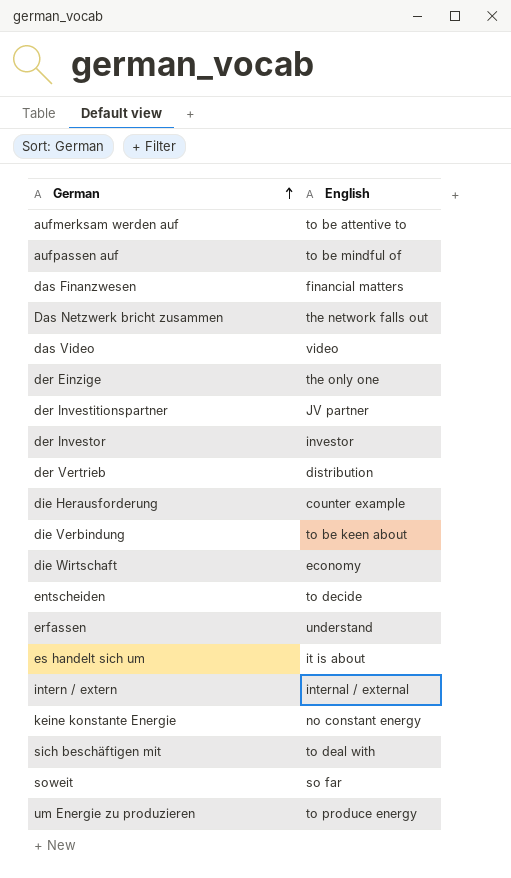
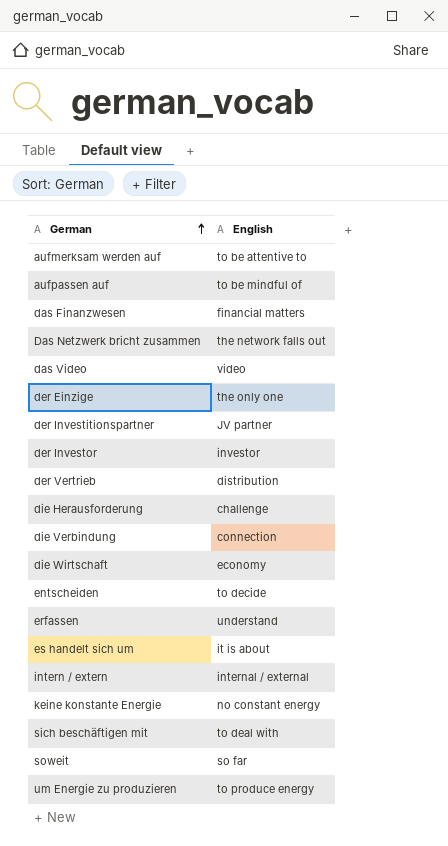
die Herausforderung | English: counter example -> challenge
die Verbindung | English: to be keen about -> connection

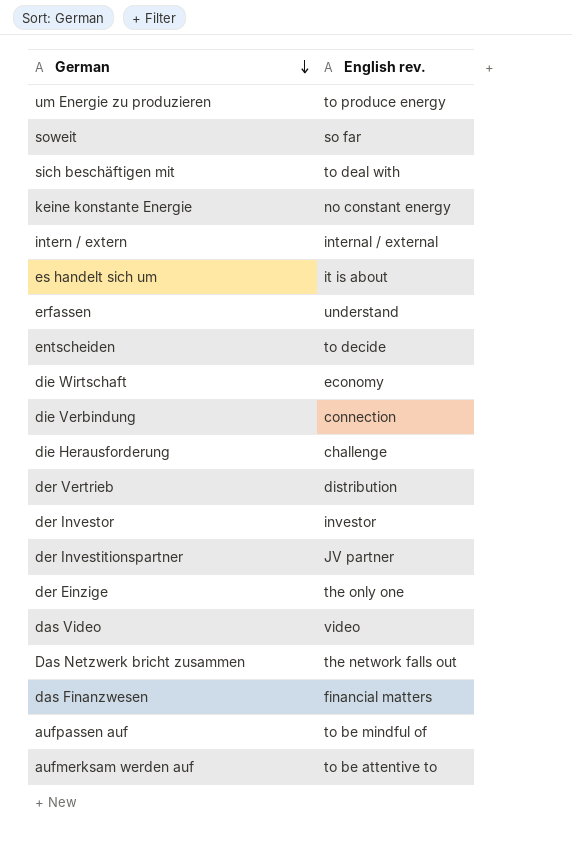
row order: German ascending -> German descending
column name: English -> English rev.

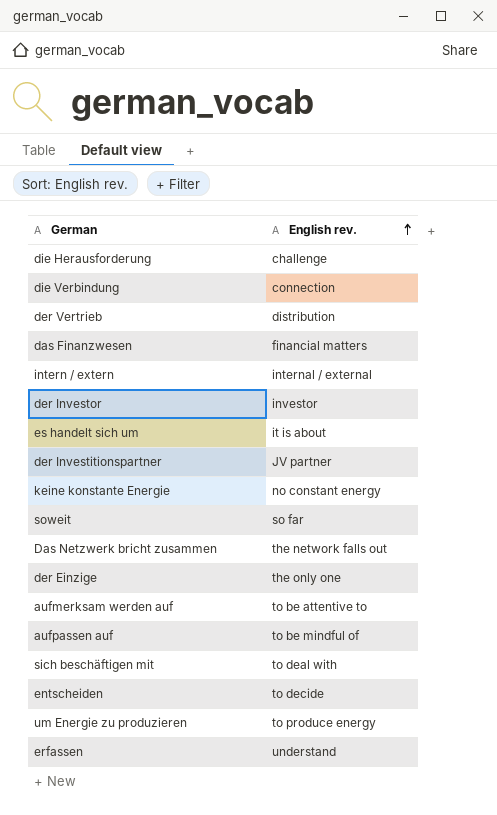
row order: German descending -> English rev. ascending
row die Wirtschaft: economy -> none
row das Video: video -> none

